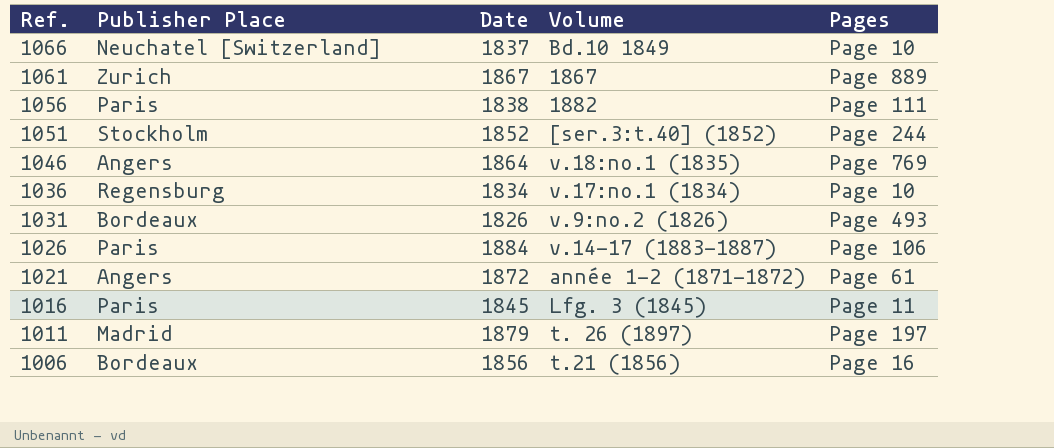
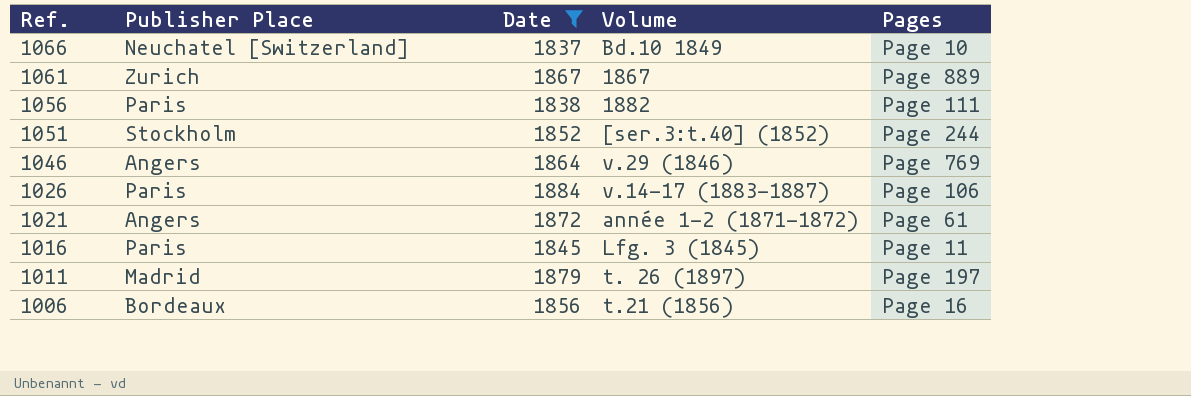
filter: none -> Date >= 1837
1046 | Volume: v.18:no.1 (1835) -> v.29 (1846)

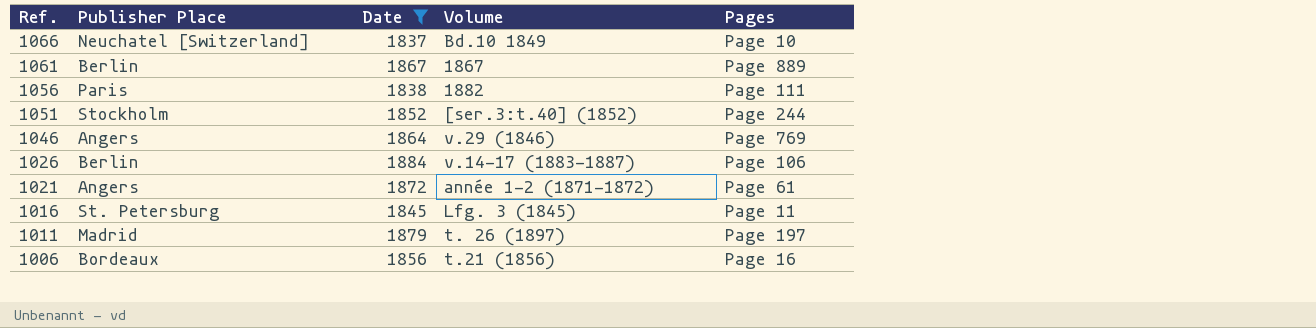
1061 | Publisher Place: Zurich -> Berlin
1026 | Publisher Place: Paris -> Berlin
1016 | Publisher Place: Paris -> St. Petersburg

